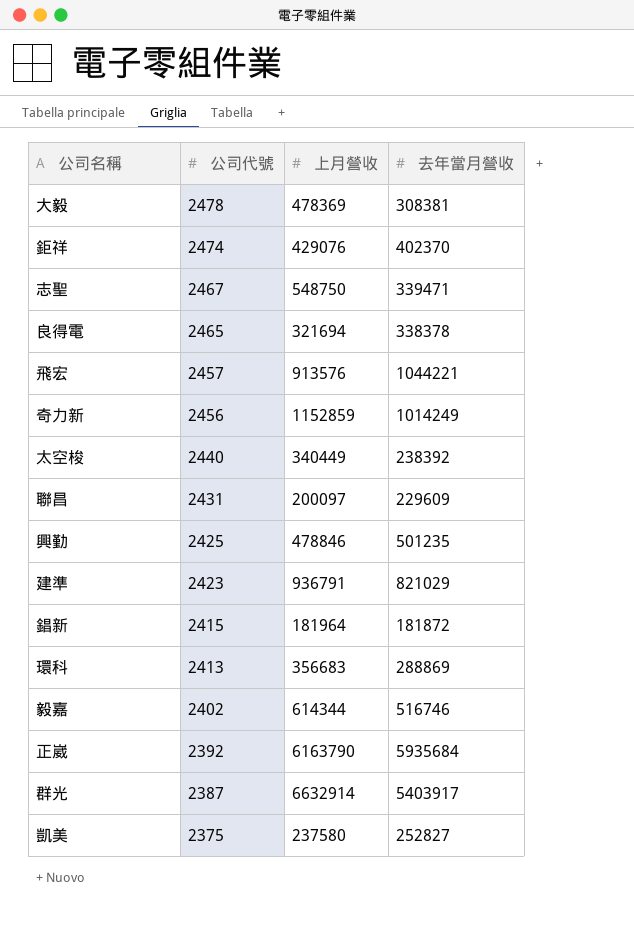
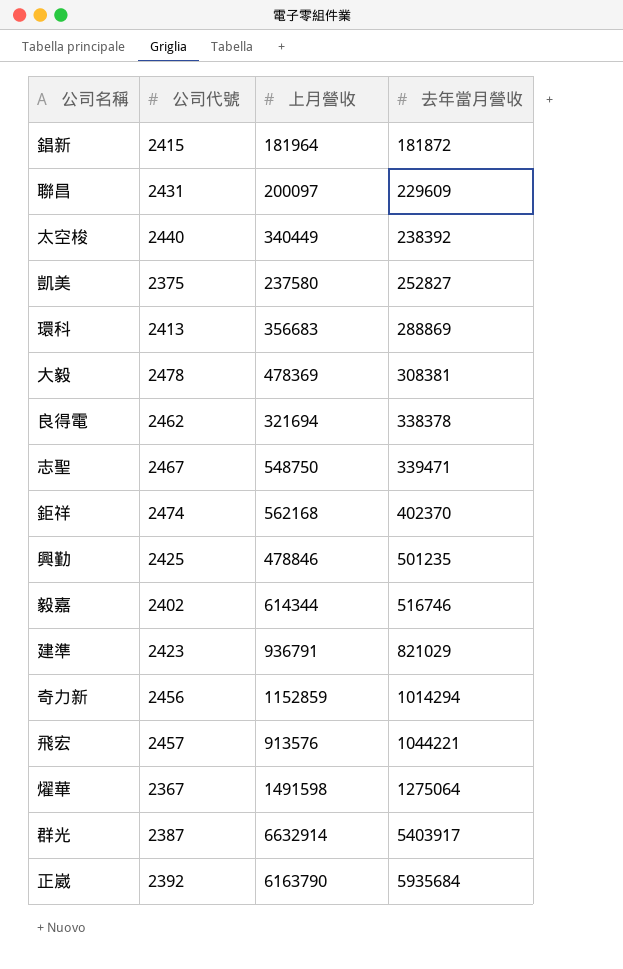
row order: 公司代號 descending -> 去年當月營收 ascending
良得電 | 公司代號: 2465 -> 2462
鉅祥 | 上月營收: 429076 -> 562168
奇力新 | 去年當月營收: 1014249 -> 1014294
row 燿華: none -> 2367 | 1491598 | 1275064

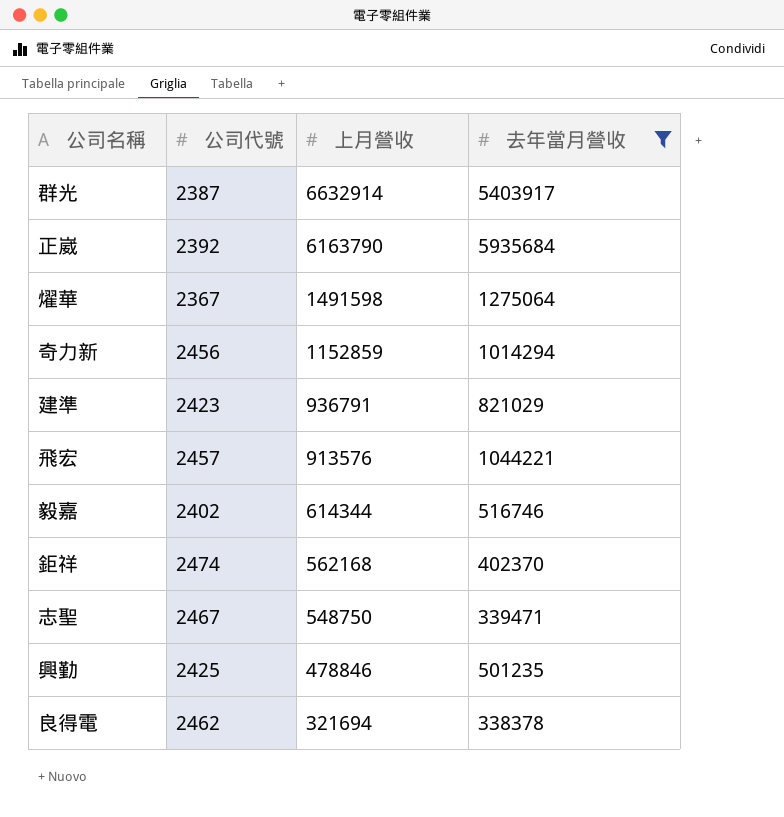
filter: none -> 去年當月營收 >= 338378
row order: 去年當月營收 ascending -> 上月營收 descending

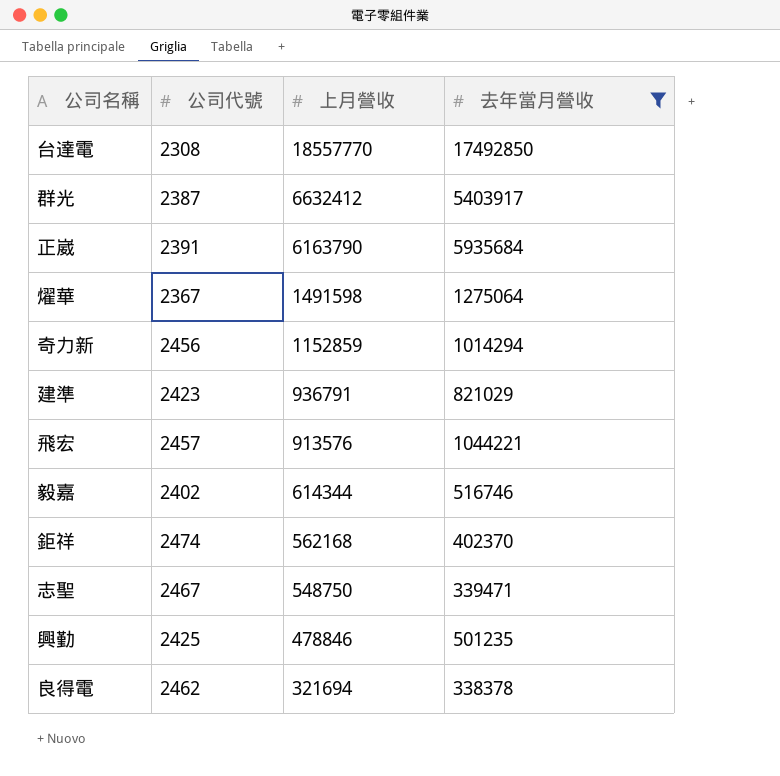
row 台達電: none -> 2308 | 18557770 | 17492850
群光 | 上月營收: 6632914 -> 6632412
正崴 | 公司代號: 2392 -> 2391

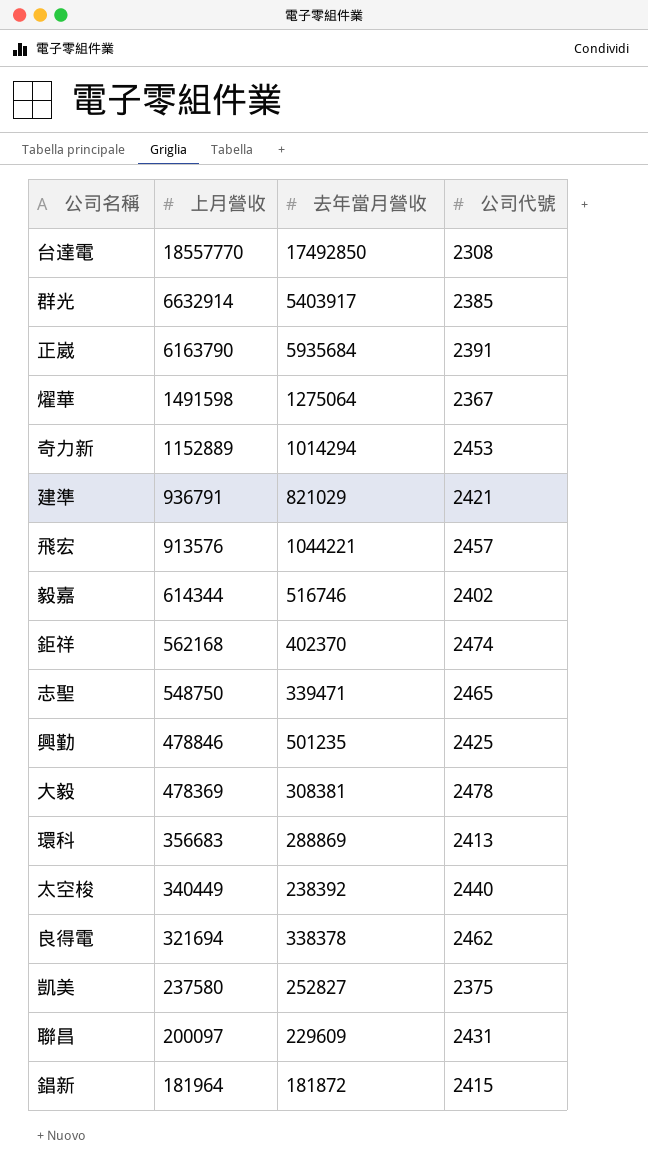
filter: 去年當月營收 >= 338378 -> none
column 公司代號 | position: 2 -> 4
群光 | 上月營收: 6632412 -> 6632914
群光 | 公司代號: 2387 -> 2385
奇力新 | 上月營收: 1152859 -> 1152889
奇力新 | 公司代號: 2456 -> 2453
建準 | 公司代號: 2423 -> 2421
志聖 | 公司代號: 2467 -> 2465

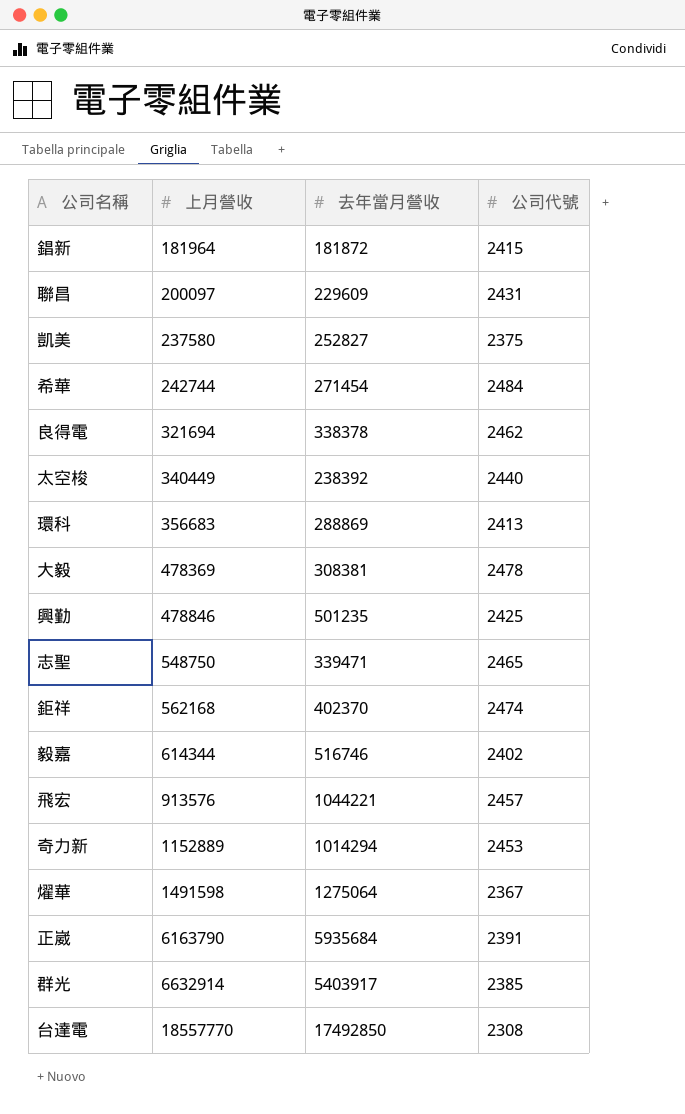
row order: 上月營收 descending -> 上月營收 ascending
row 建準: 936791 | 821029 | 2421 -> none
row 希華: none -> 242744 | 271454 | 2484

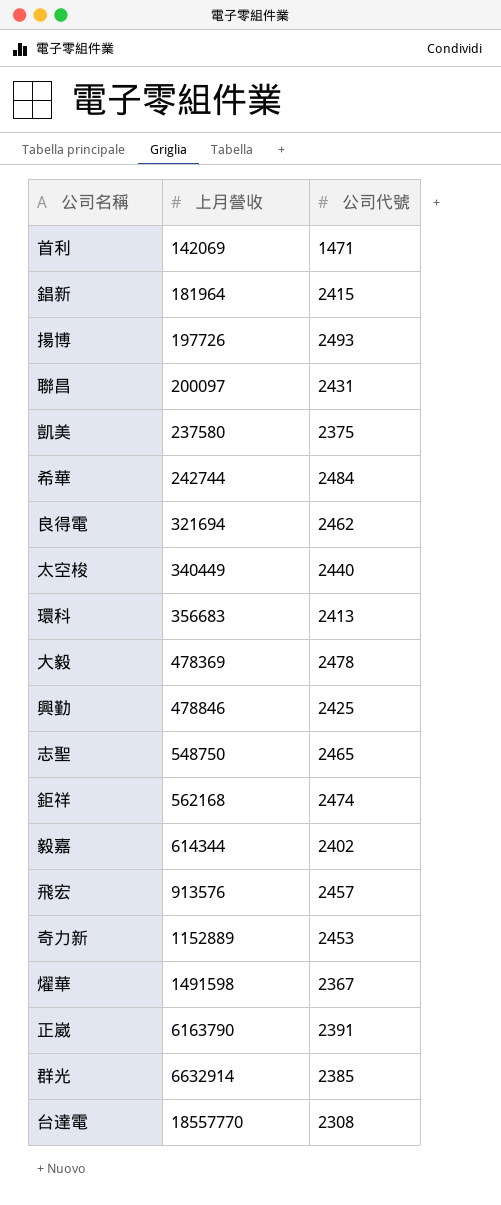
column 去年當月營收 | position: 3 -> none
row 首利: none -> 142069 | 1471
row 揚博: none -> 197726 | 2493

